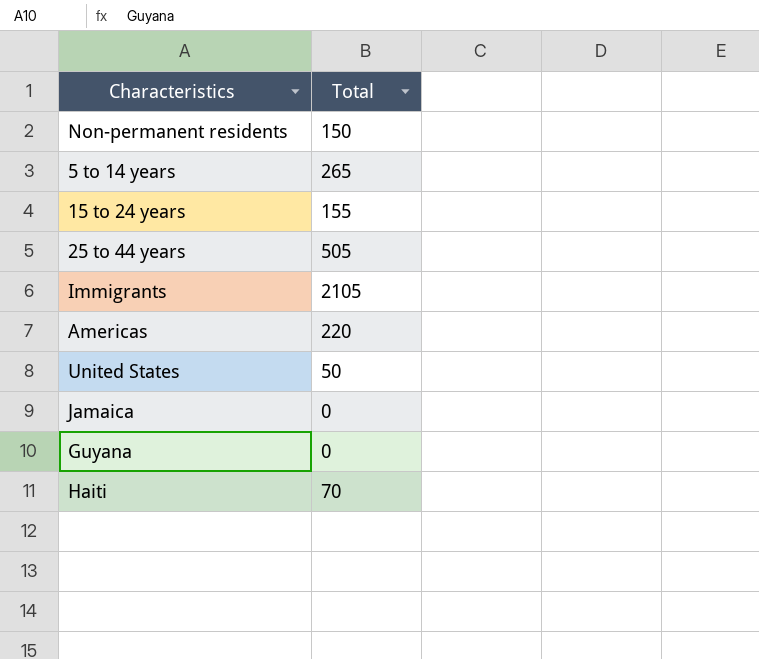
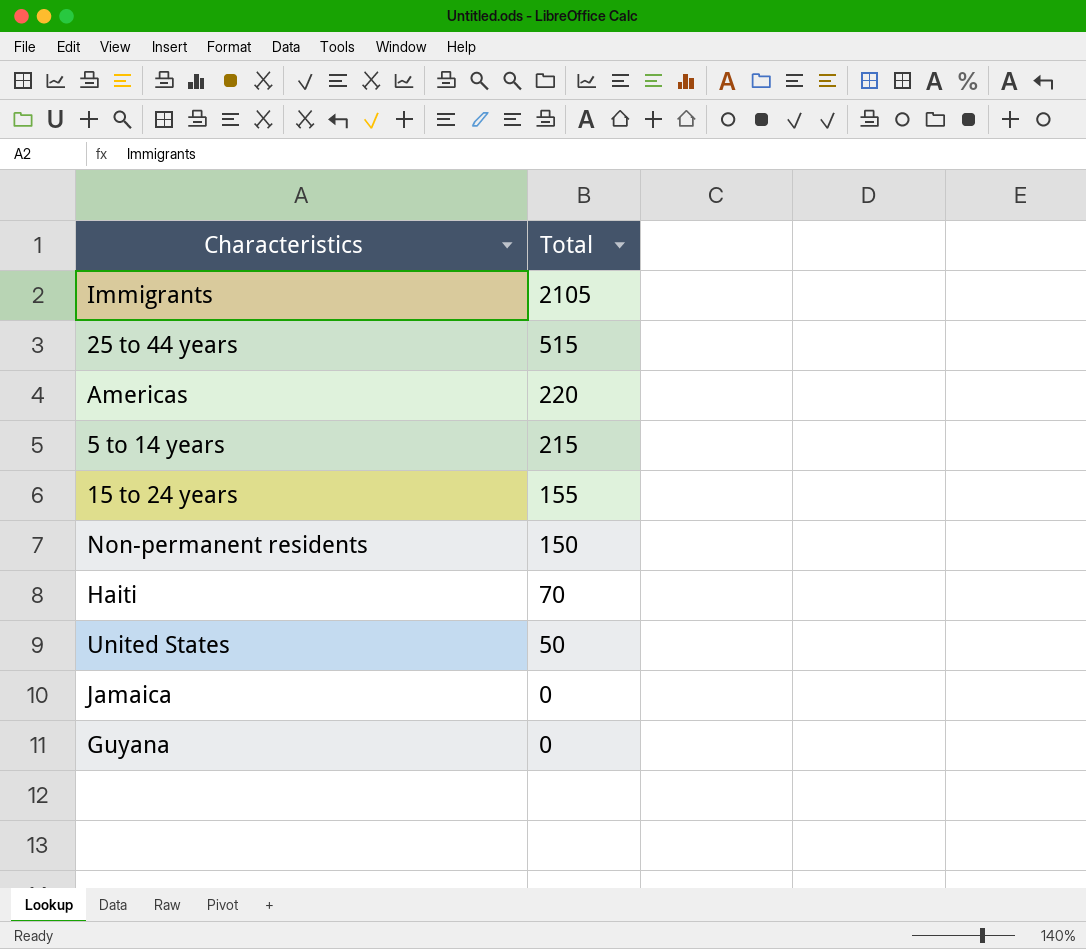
row order: none -> Total descending
25 to 44 years | Total: 505 -> 515
5 to 14 years | Total: 265 -> 215

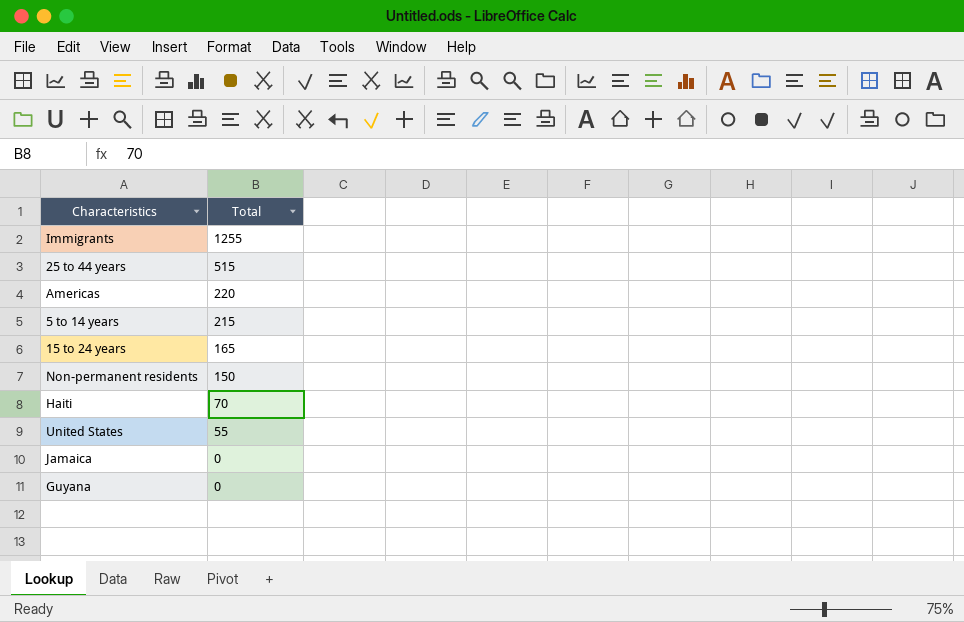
Immigrants | Total: 2105 -> 1255
15 to 24 years | Total: 155 -> 165
United States | Total: 50 -> 55

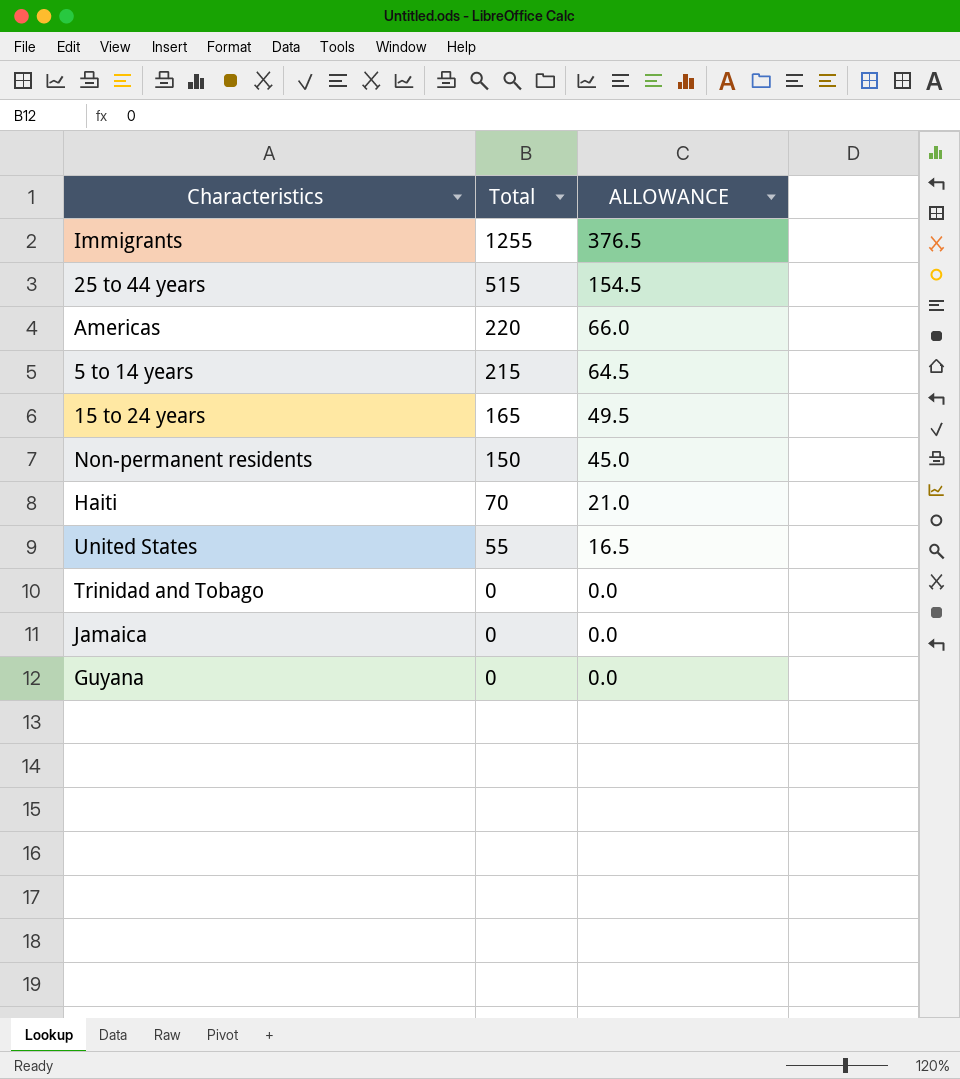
column ALLOWANCE | formula: none -> [Total] * 0.3
row Trinidad and Tobago: none -> 0 | 0.0

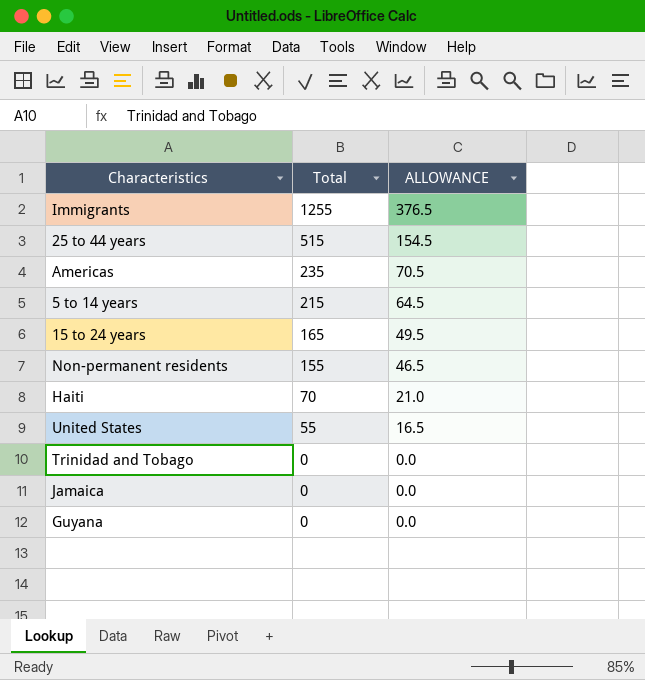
Americas | Total: 220 -> 235
Americas | ALLOWANCE: 66.0 -> 70.5
Non-permanent residents | Total: 150 -> 155
Non-permanent residents | ALLOWANCE: 45.0 -> 46.5

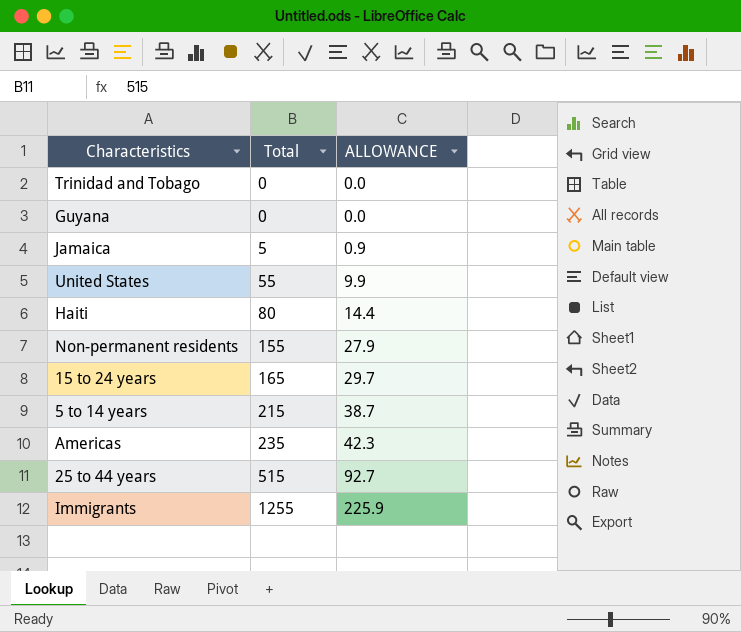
row order: Total descending -> Total ascending
column ALLOWANCE | formula: [Total] * 0.3 -> [Total] * 0.18
Jamaica | Total: 0 -> 5
Haiti | Total: 70 -> 80

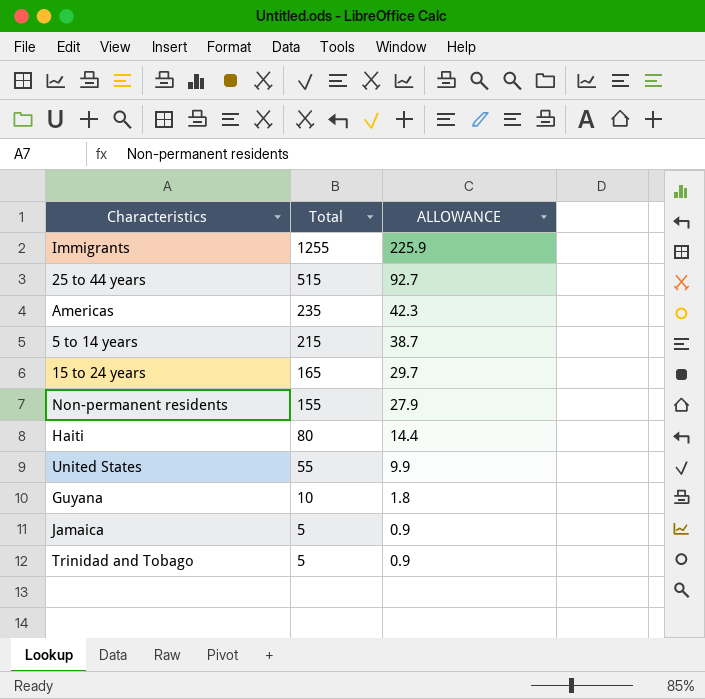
row order: Total ascending -> Total descending
Guyana | Total: 0 -> 10
Guyana | ALLOWANCE: 0.0 -> 1.8
Trinidad and Tobago | Total: 0 -> 5
Trinidad and Tobago | ALLOWANCE: 0.0 -> 0.9

